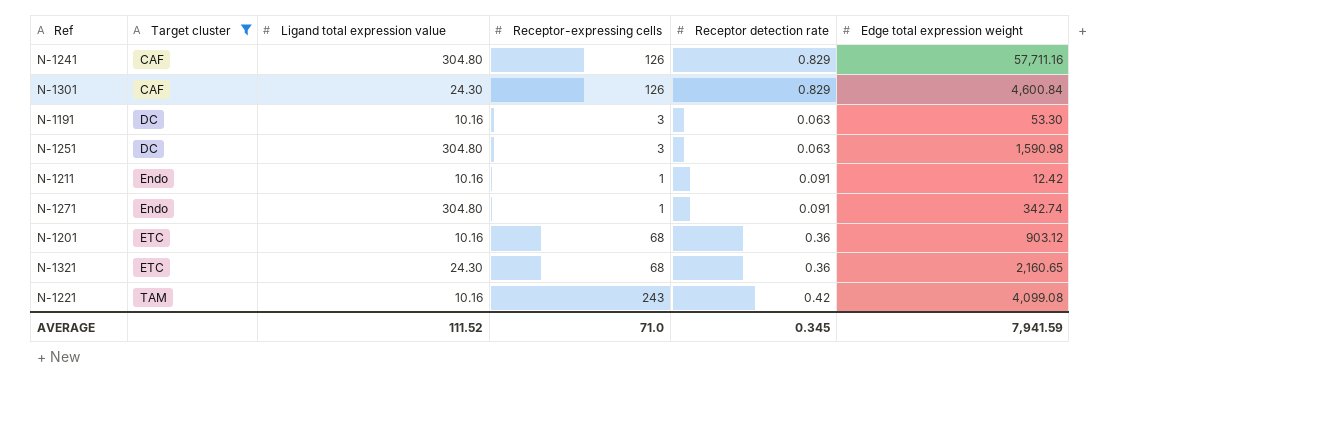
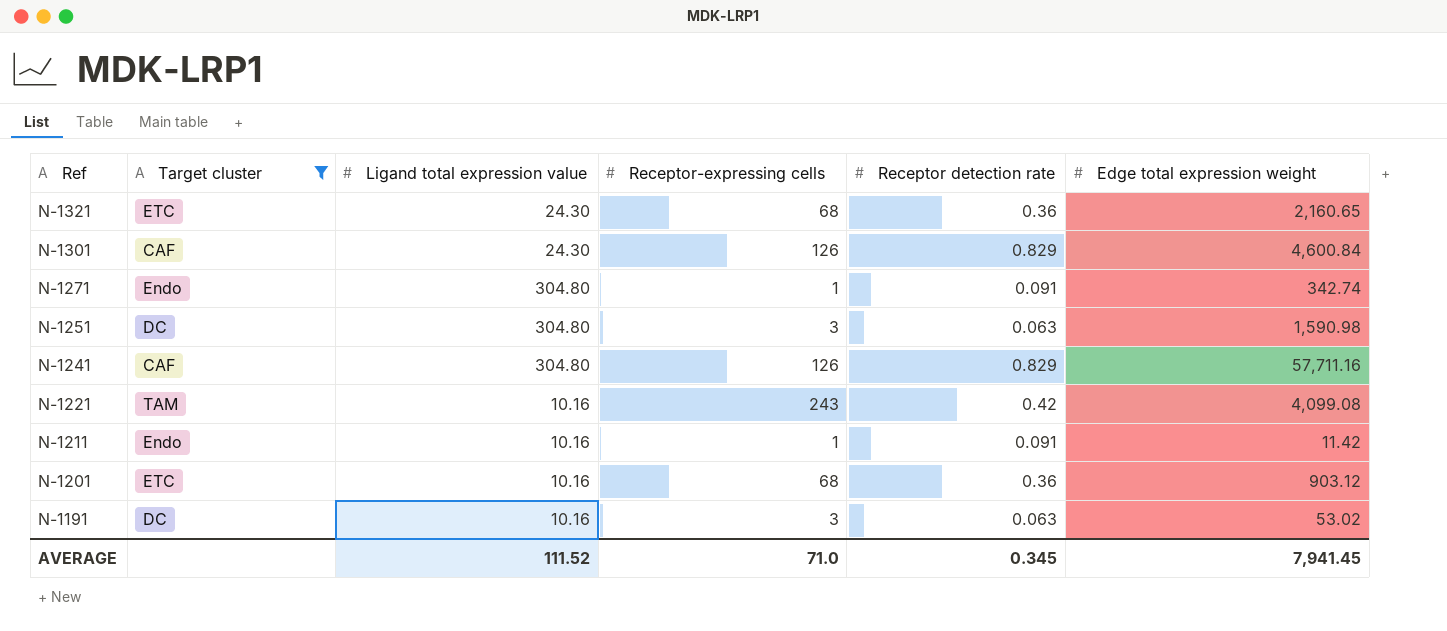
row order: Target cluster ascending -> Ref descending
N-1211 | Edge total expression weight: 12.42 -> 11.42
N-1191 | Edge total expression weight: 53.30 -> 53.02
AVERAGE | Edge total expression weight: 7,941.59 -> 7,941.45

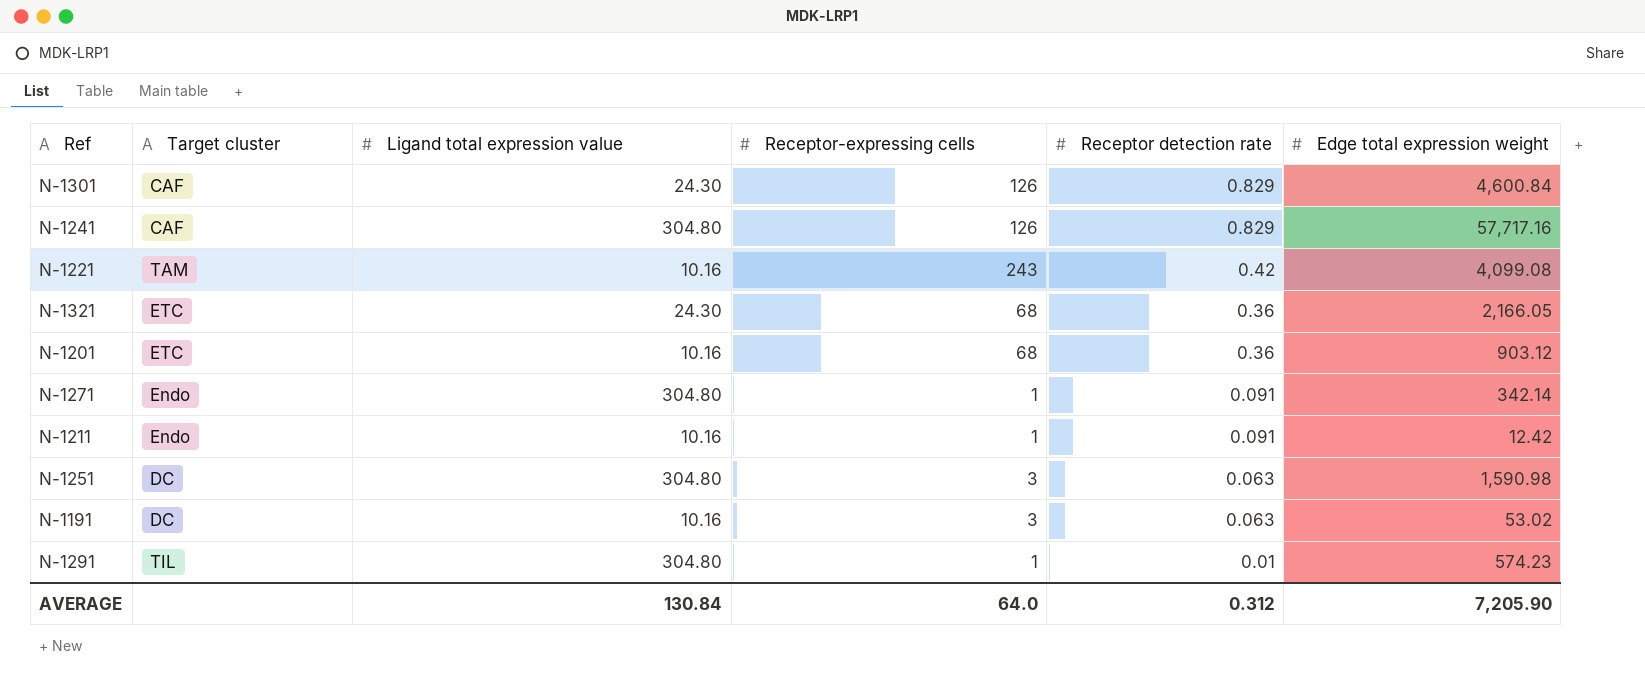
filter: Target cluster != TIL -> none
row order: Ref descending -> Receptor detection rate descending
N-1241 | Edge total expression weight: 57,711.16 -> 57,717.16
N-1321 | Edge total expression weight: 2,160.65 -> 2,166.05
N-1271 | Edge total expression weight: 342.74 -> 342.14
N-1211 | Edge total expression weight: 11.42 -> 12.42
AVERAGE | Ligand total expression value: 111.52 -> 130.84
AVERAGE | Receptor-expressing cells: 71.0 -> 64.0
AVERAGE | Receptor detection rate: 0.345 -> 0.312
AVERAGE | Edge total expression weight: 7,941.45 -> 7,205.90

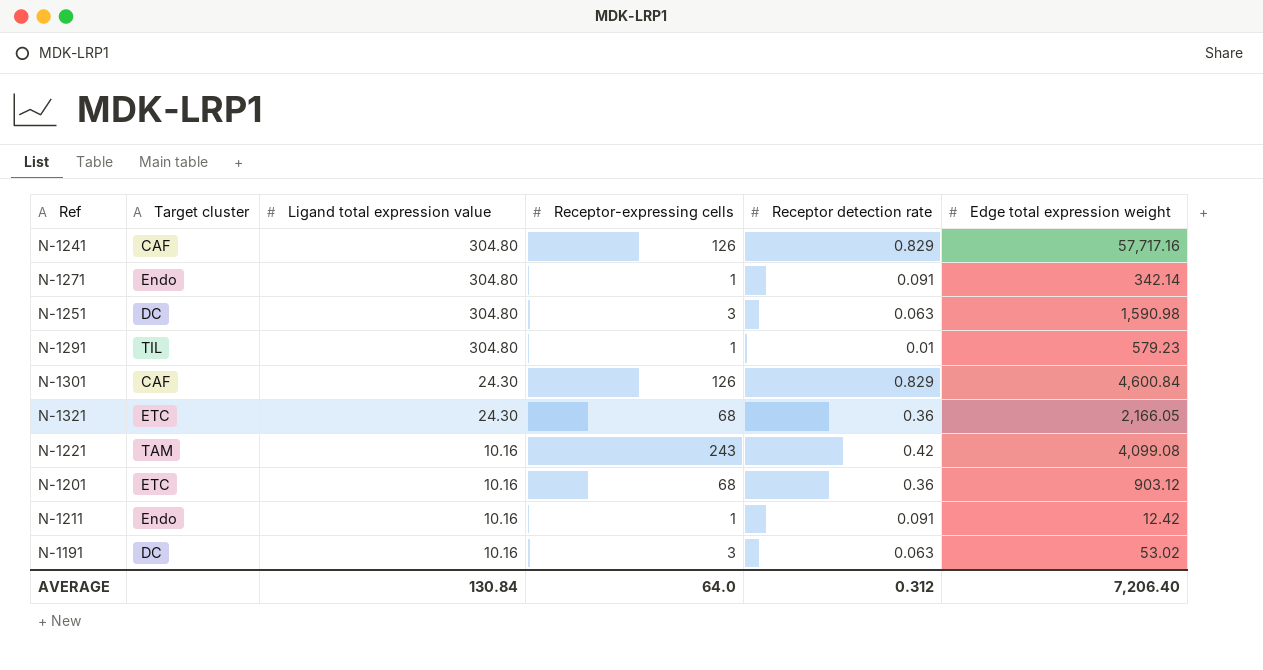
row order: Receptor detection rate descending -> Ligand total expression value descending
N-1291 | Edge total expression weight: 574.23 -> 579.23
AVERAGE | Edge total expression weight: 7,205.90 -> 7,206.40

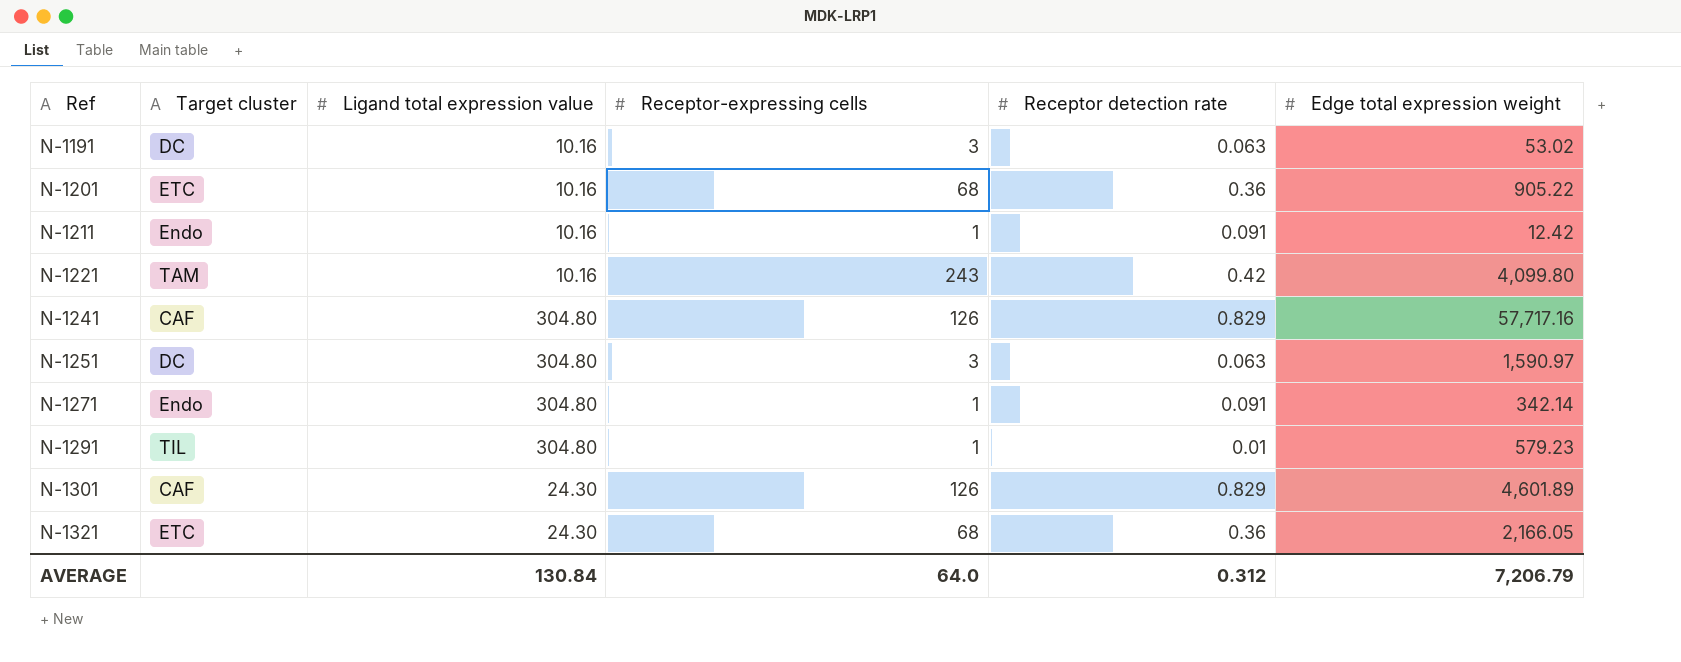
row order: Ligand total expression value descending -> Ref ascending
N-1201 | Edge total expression weight: 903.12 -> 905.22
N-1221 | Edge total expression weight: 4,099.08 -> 4,099.80
N-1251 | Edge total expression weight: 1,590.98 -> 1,590.97
N-1301 | Edge total expression weight: 4,600.84 -> 4,601.89
AVERAGE | Edge total expression weight: 7,206.40 -> 7,206.79

